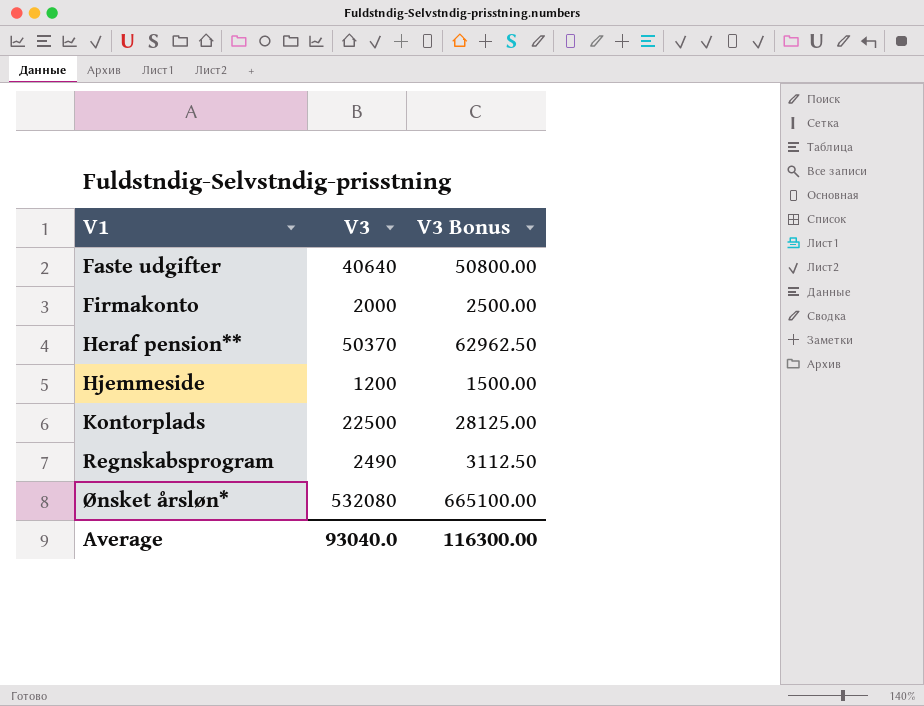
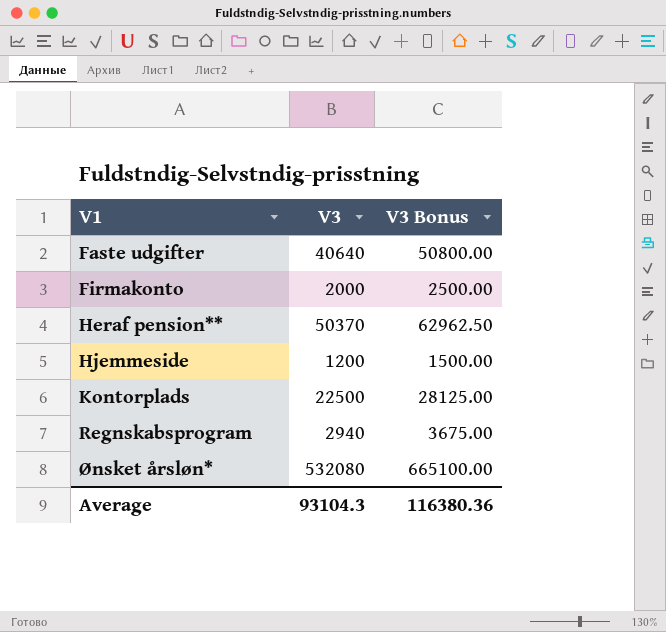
Regnskabsprogram | V3: 2490 -> 2940
Regnskabsprogram | V3 Bonus: 3112.50 -> 3675.00
Average | V3: 93040.0 -> 93104.3
Average | V3 Bonus: 116300.00 -> 116380.36

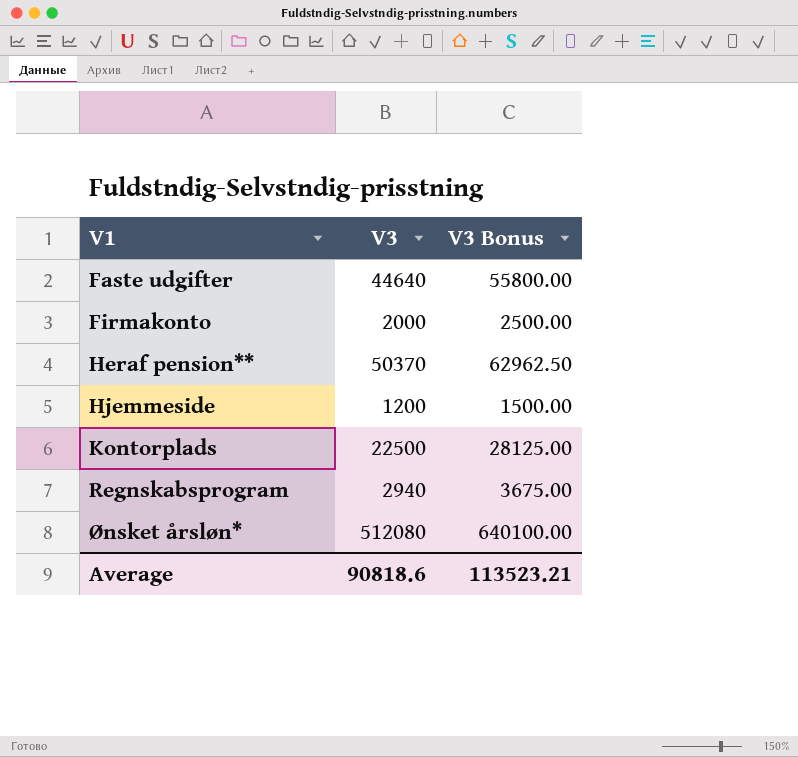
Faste udgifter | V3: 40640 -> 44640
Faste udgifter | V3 Bonus: 50800.00 -> 55800.00
Ønsket årsløn* | V3: 532080 -> 512080
Ønsket årsløn* | V3 Bonus: 665100.00 -> 640100.00
Average | V3: 93104.3 -> 90818.6
Average | V3 Bonus: 116380.36 -> 113523.21

